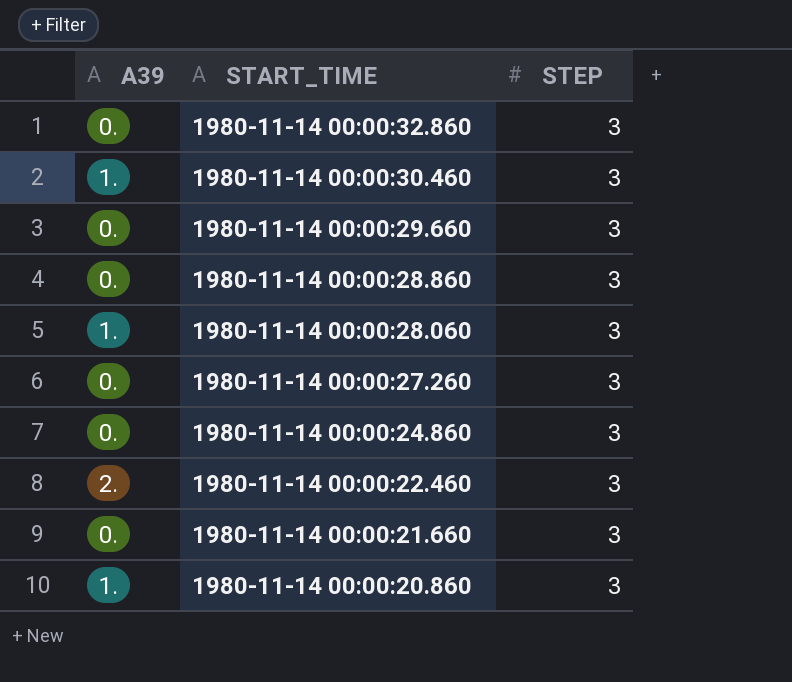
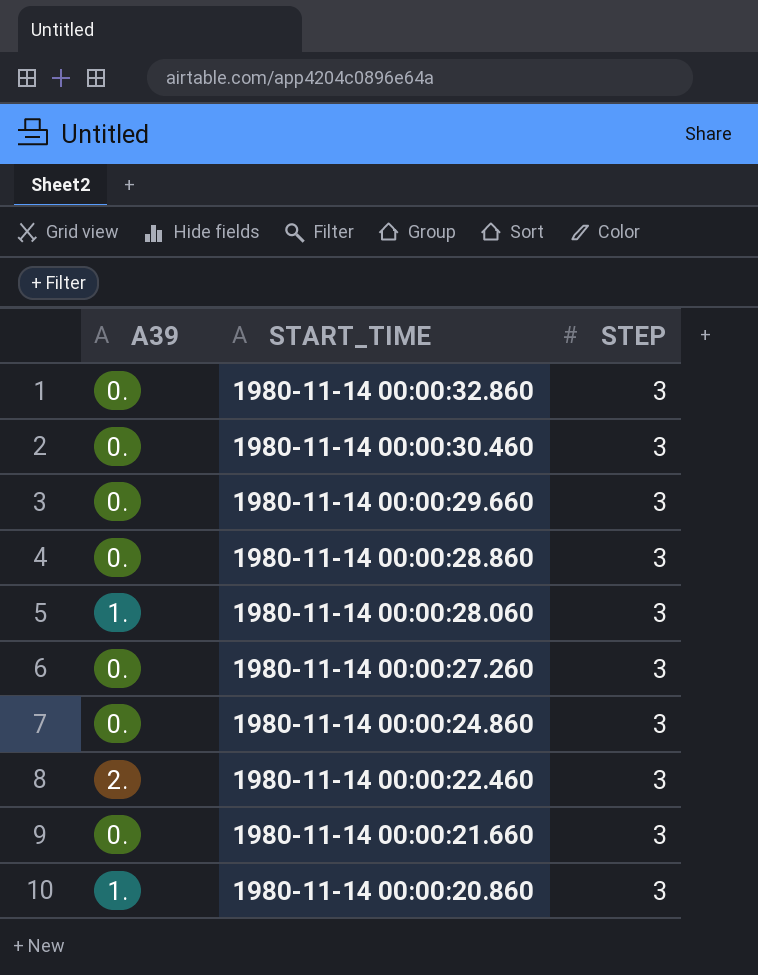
1980-11-14 00:00:30.460 | A39: 1. -> 0.

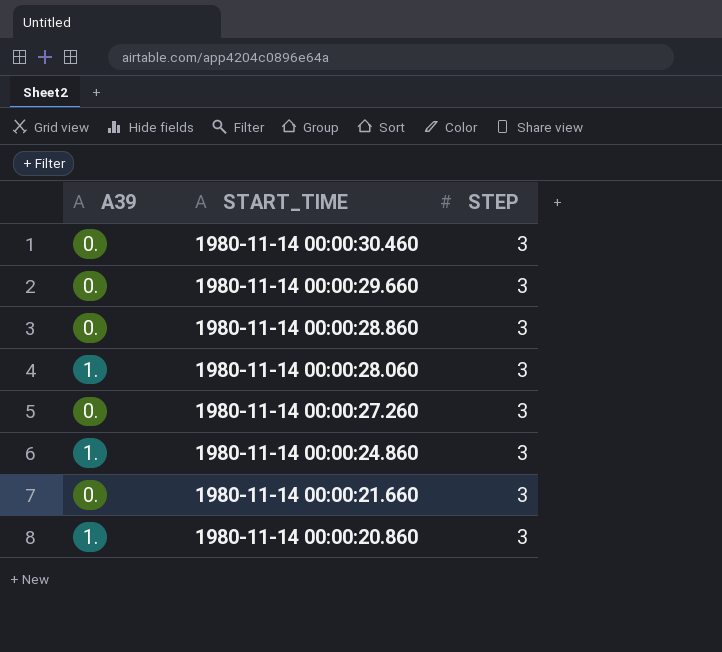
row 1980-11-14 00:00:32.860: 0. | 3 -> none
row 1980-11-14 00:00:22.460: 2. | 3 -> none
1980-11-14 00:00:24.860 | A39: 0. -> 1.

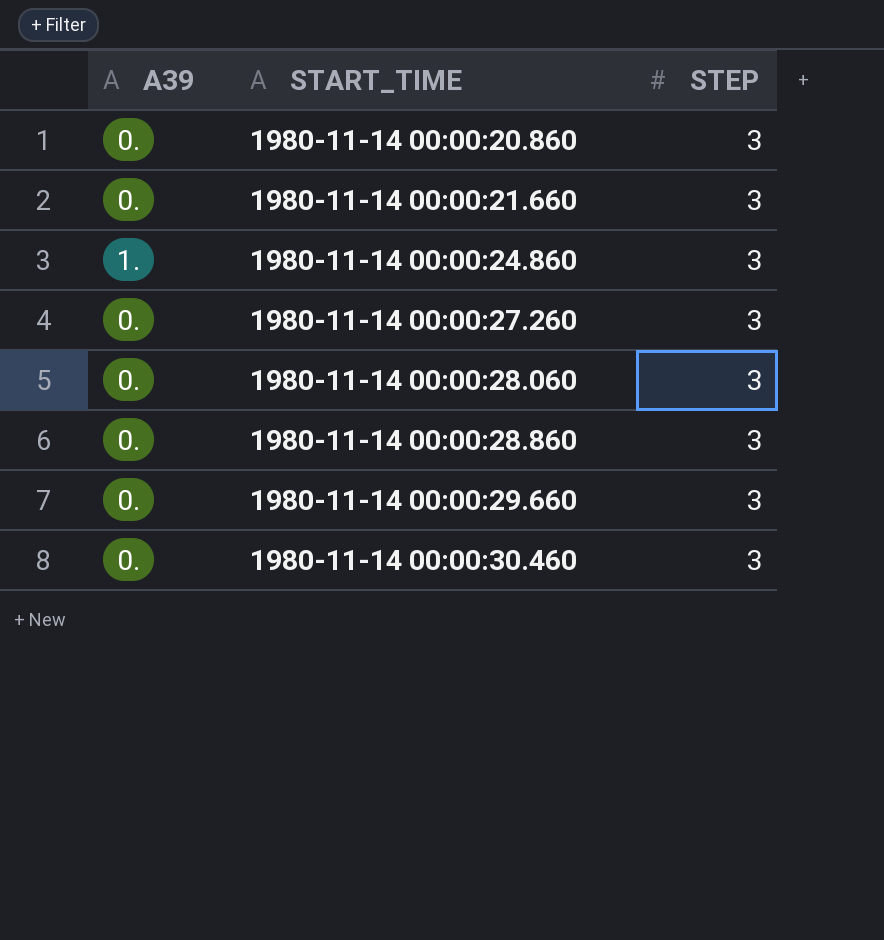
row order: START_TIME descending -> START_TIME ascending
1980-11-14 00:00:20.860 | A39: 1. -> 0.
1980-11-14 00:00:28.060 | A39: 1. -> 0.

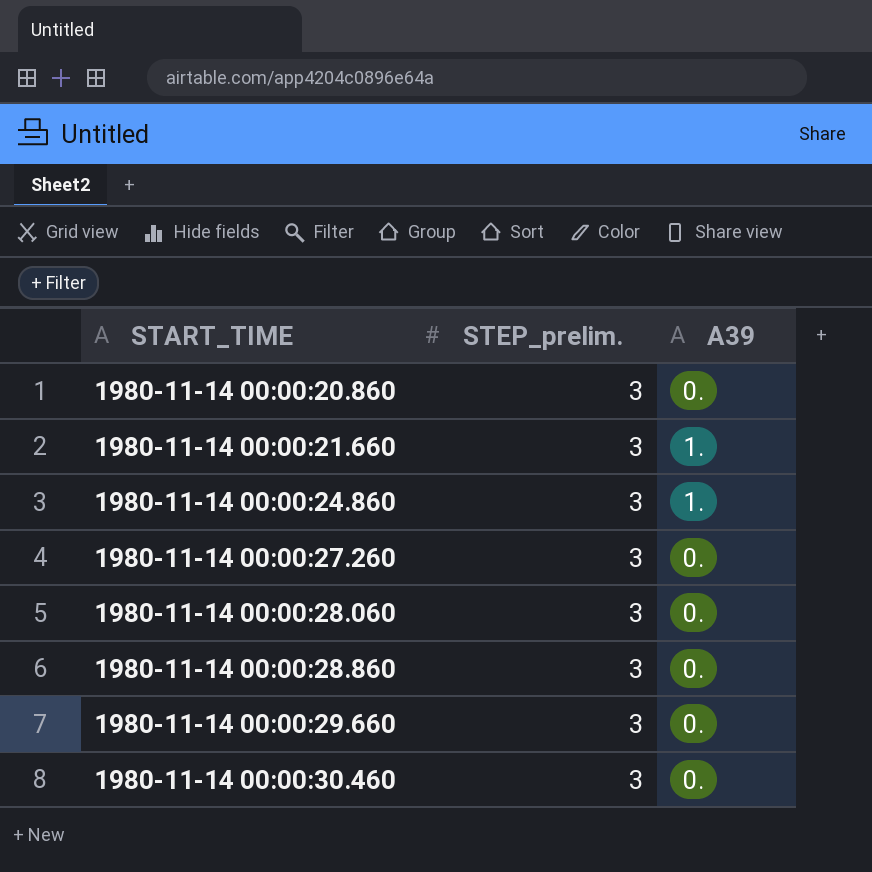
column name: STEP -> STEP_prelim.
column A39 | position: 1 -> 3
1980-11-14 00:00:21.660 | A39: 0. -> 1.

